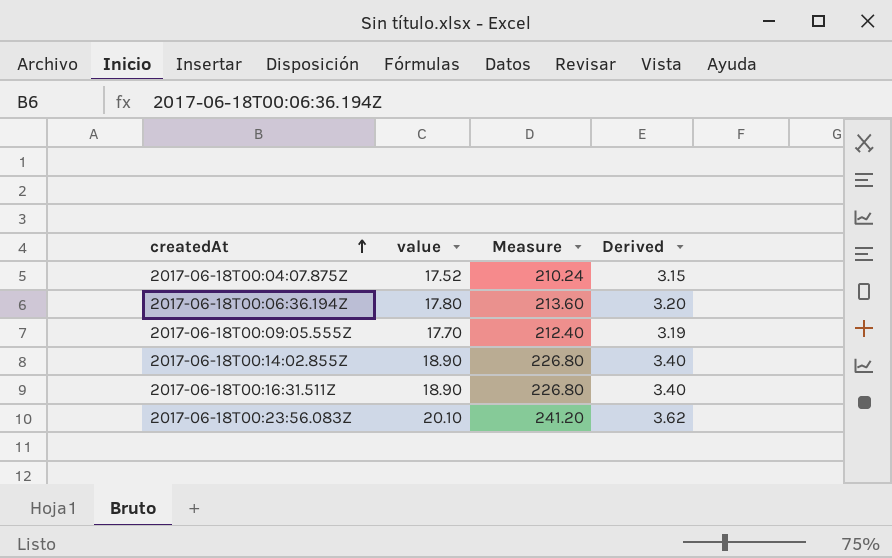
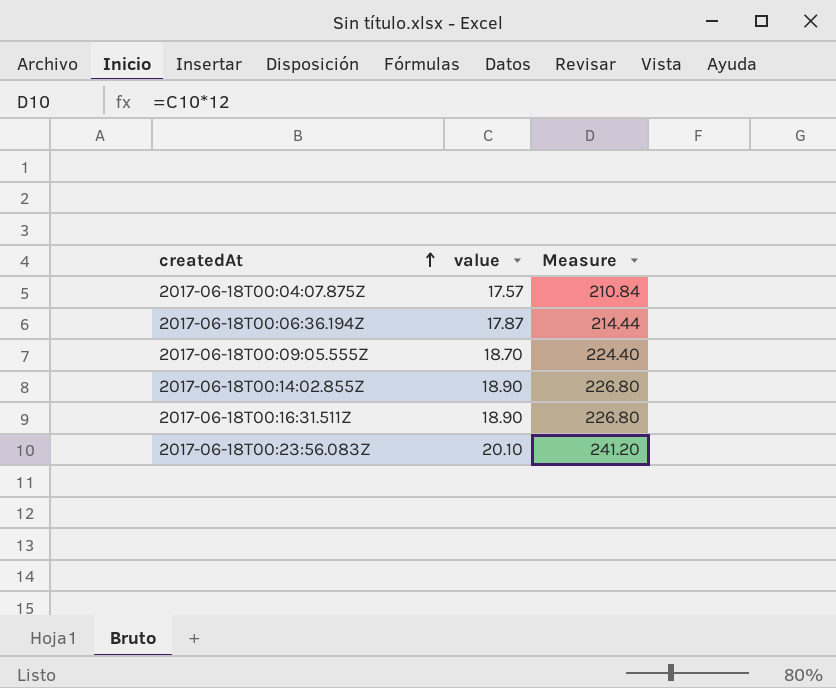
column Derived | formula: [value] * 0.18 -> none
2017-06-18T00:04:07.875Z | value: 17.52 -> 17.57
2017-06-18T00:04:07.875Z | Measure: 210.24 -> 210.84
2017-06-18T00:06:36.194Z | value: 17.80 -> 17.87
2017-06-18T00:06:36.194Z | Measure: 213.60 -> 214.44
2017-06-18T00:09:05.555Z | value: 17.70 -> 18.70
2017-06-18T00:09:05.555Z | Measure: 212.40 -> 224.40

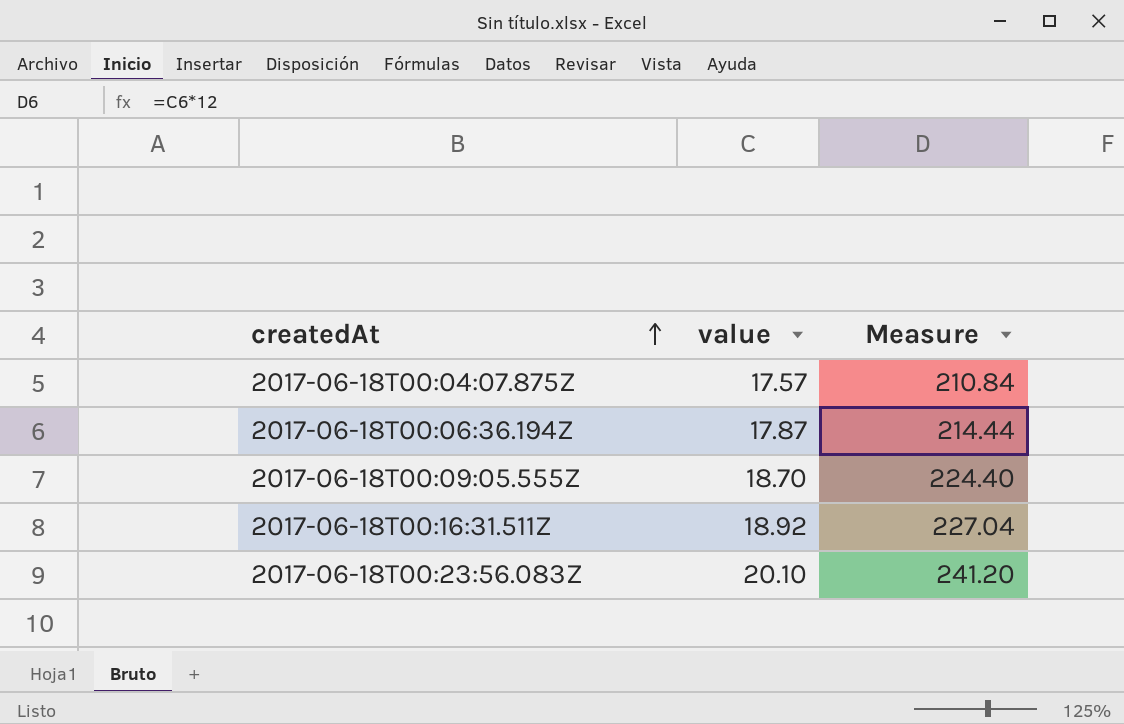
row 2017-06-18T00:14:02.855Z: 18.90 | 226.80 -> none
2017-06-18T00:16:31.511Z | value: 18.90 -> 18.92
2017-06-18T00:16:31.511Z | Measure: 226.80 -> 227.04

